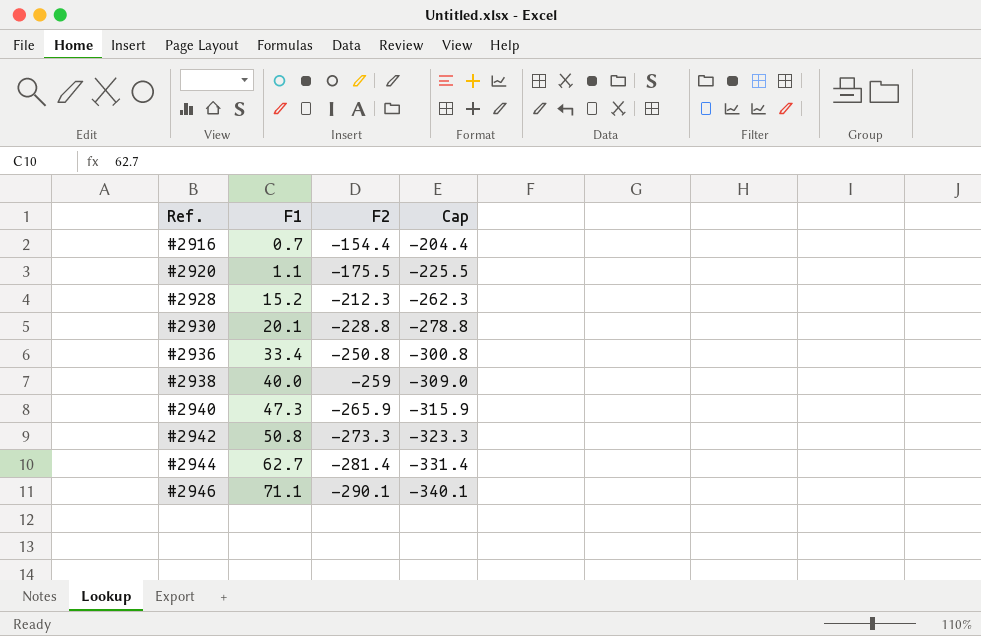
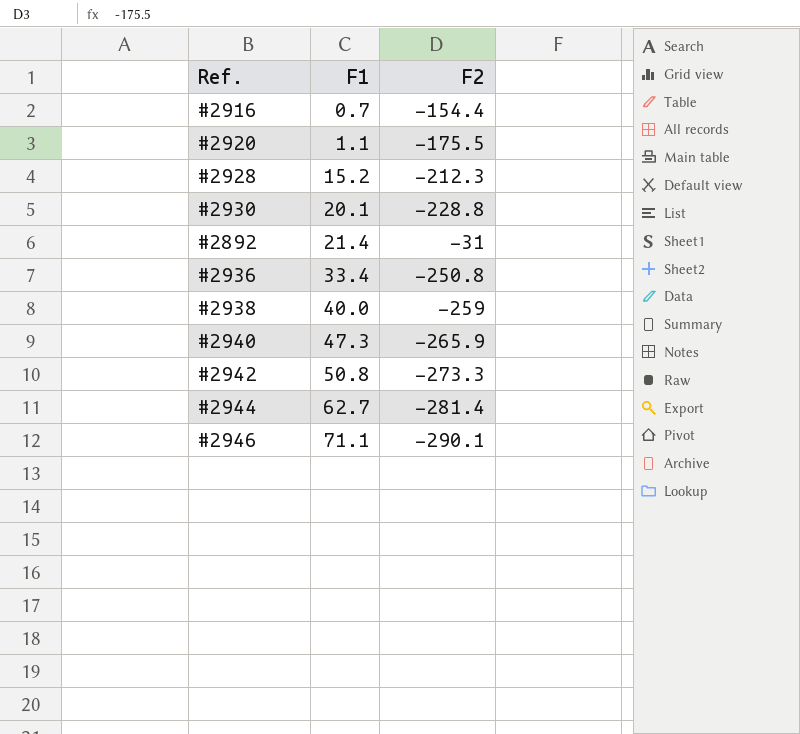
column Cap | formula: [F2] - 50 -> none
row #2892: none -> 21.4 | -31

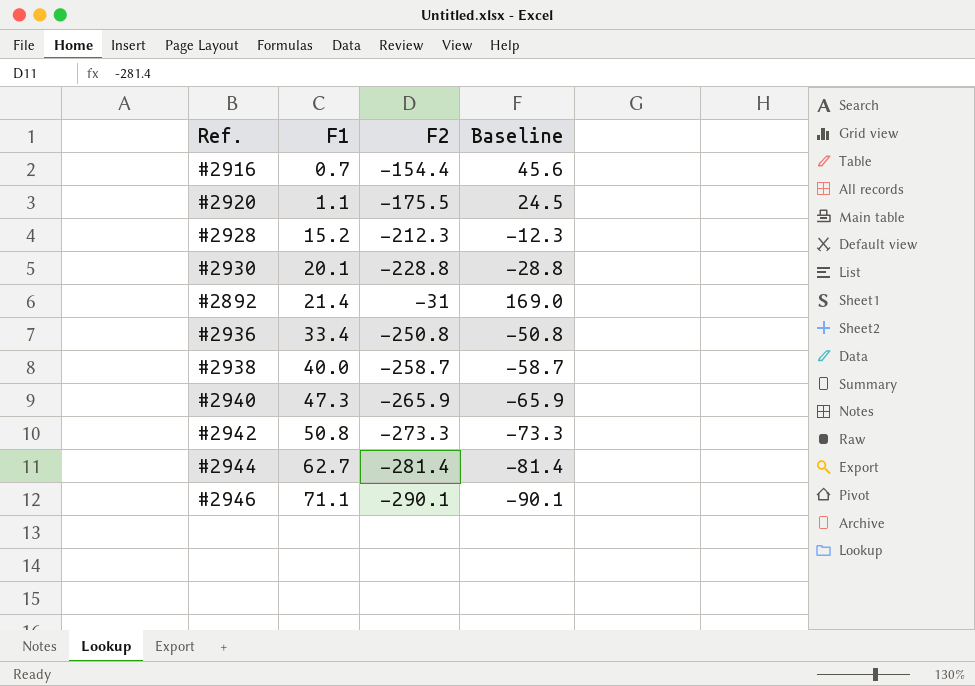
column Baseline | formula: none -> [F2] + 200
#2938 | F2: -259 -> -258.7

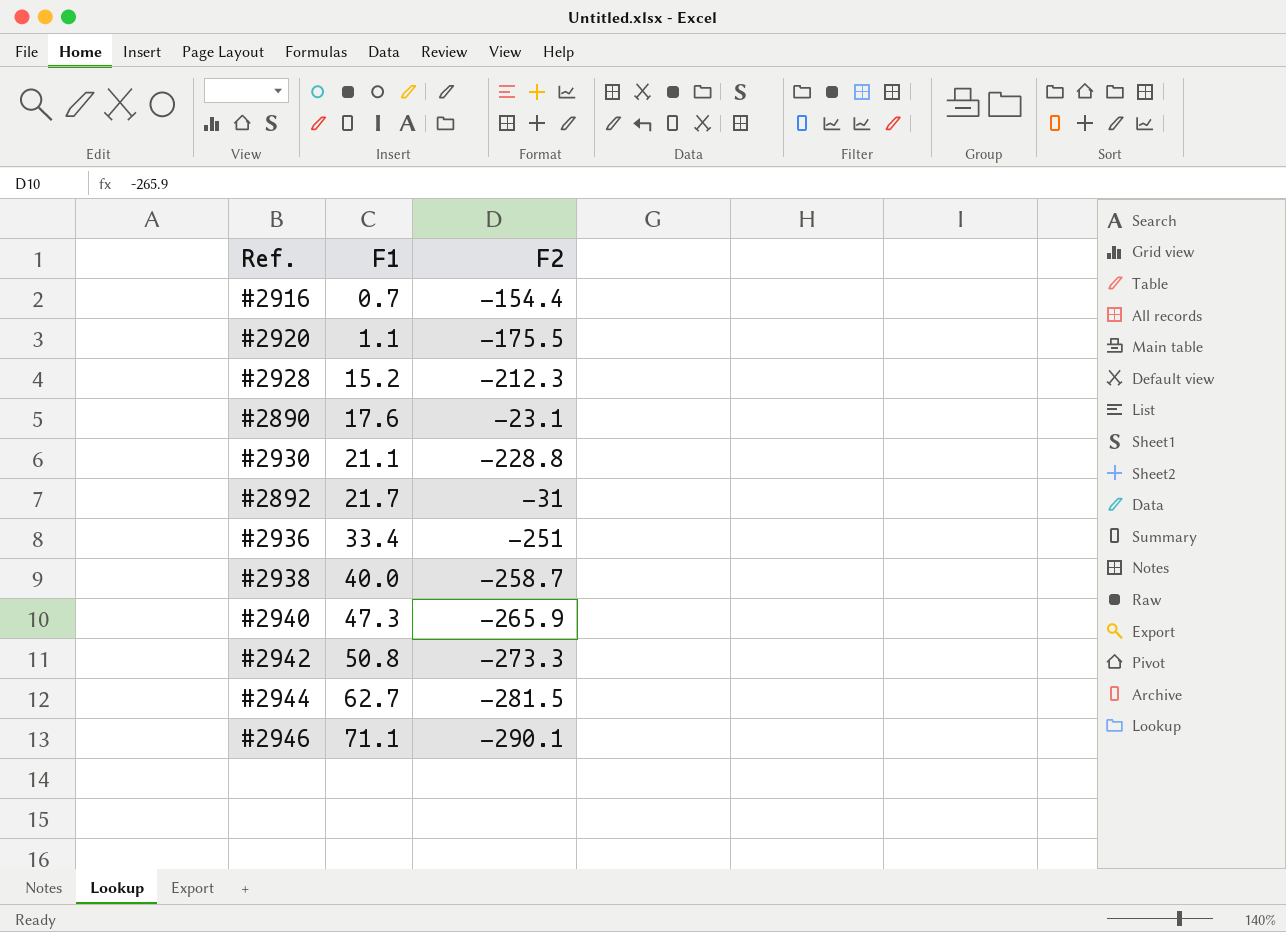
column Baseline | formula: [F2] + 200 -> none
row #2890: none -> 17.6 | -23.1
#2930 | F1: 20.1 -> 21.1
#2892 | F1: 21.4 -> 21.7
#2936 | F2: -250.8 -> -251
#2944 | F2: -281.4 -> -281.5

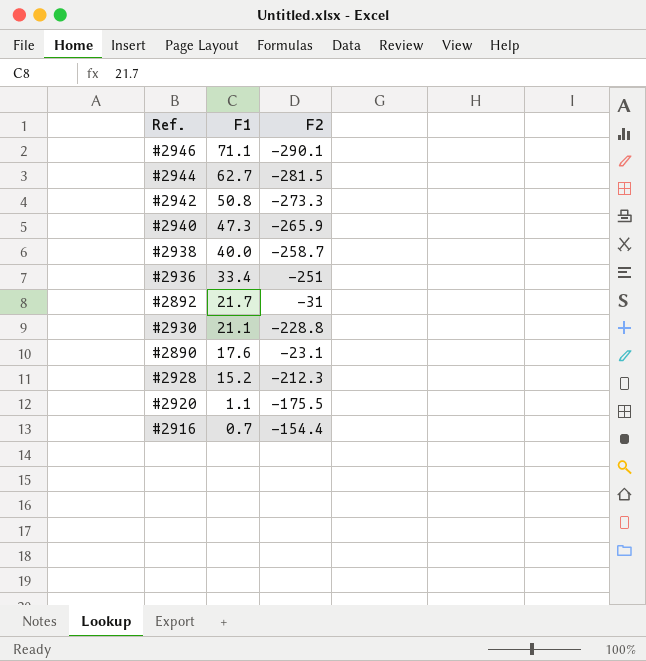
row order: F1 ascending -> F1 descending

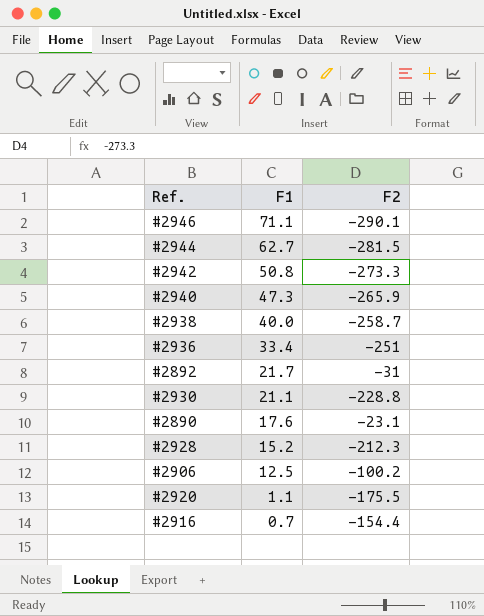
row #2906: none -> 12.5 | -100.2

